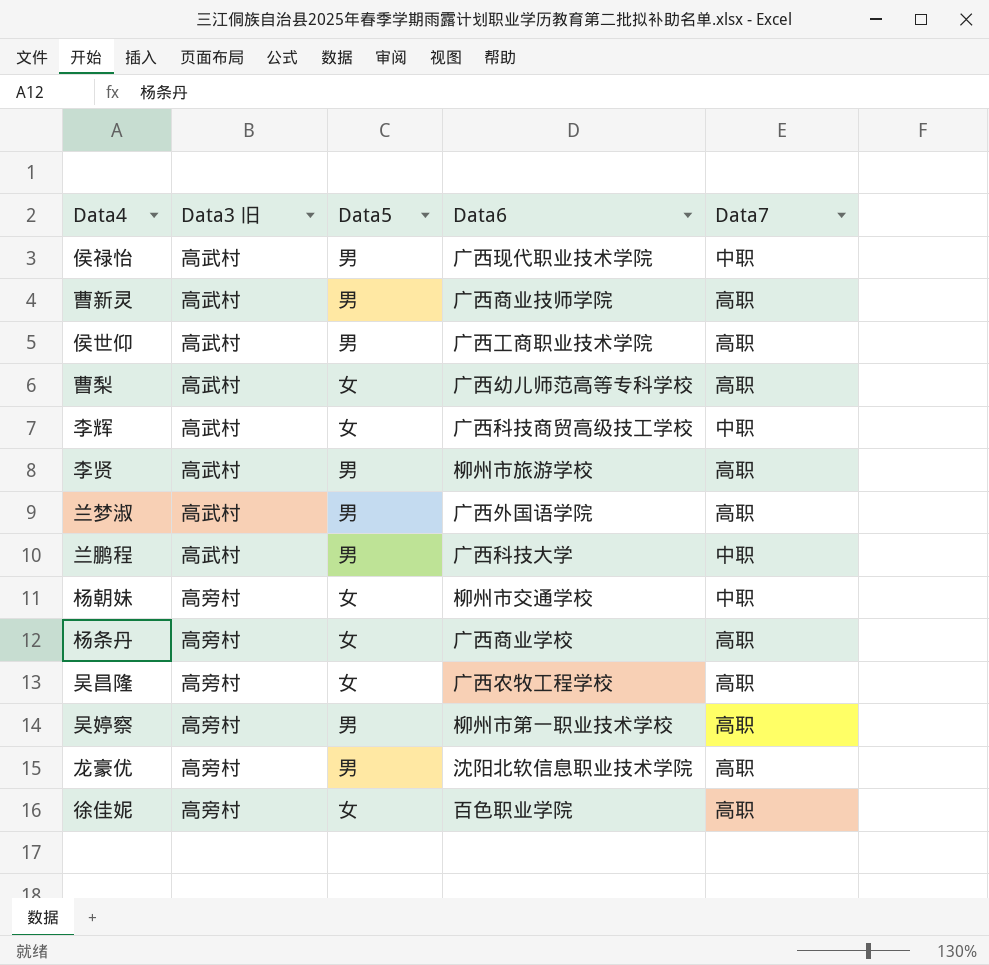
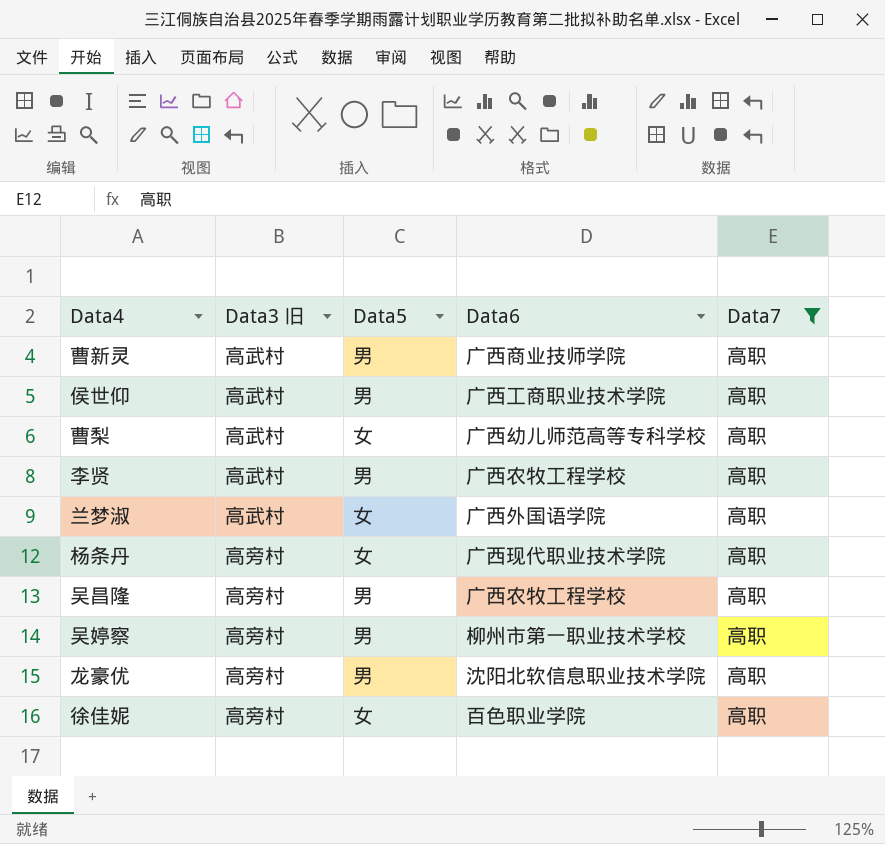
filter: none -> Data7 = 高职
李贤 | Data6: 柳州市旅游学校 -> 广西农牧工程学校
兰梦淑 | Data5: 男 -> 女
杨条丹 | Data6: 广西商业学校 -> 广西现代职业技术学院
吴昌隆 | Data5: 女 -> 男

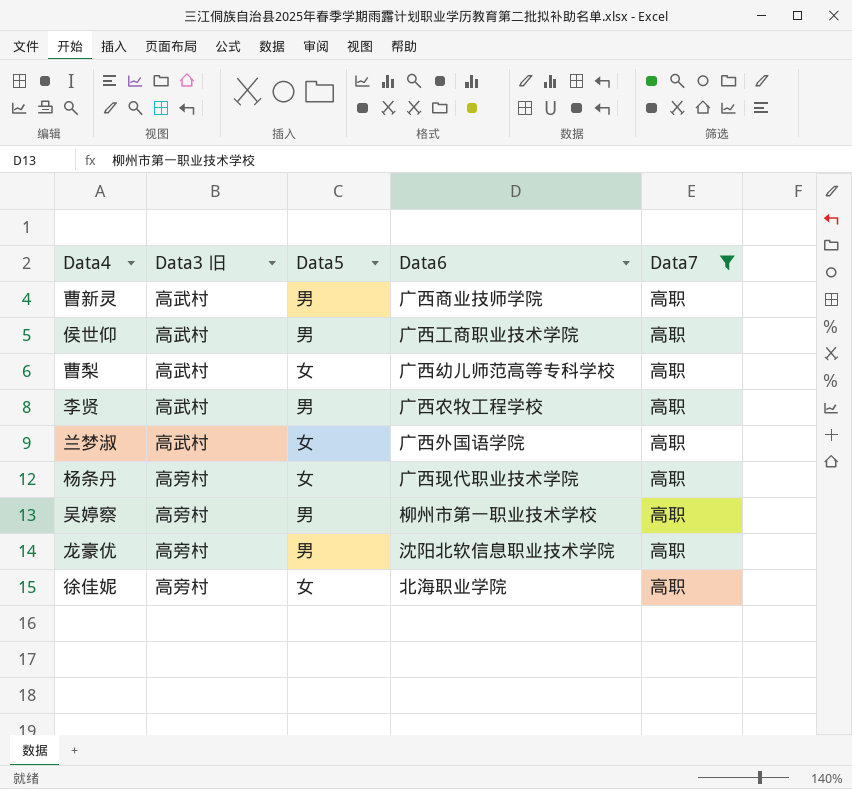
row 吴昌隆: 高旁村 | 男 | 广西农牧工程学校 | 高职 -> none
徐佳妮 | Data6: 百色职业学院 -> 北海职业学院

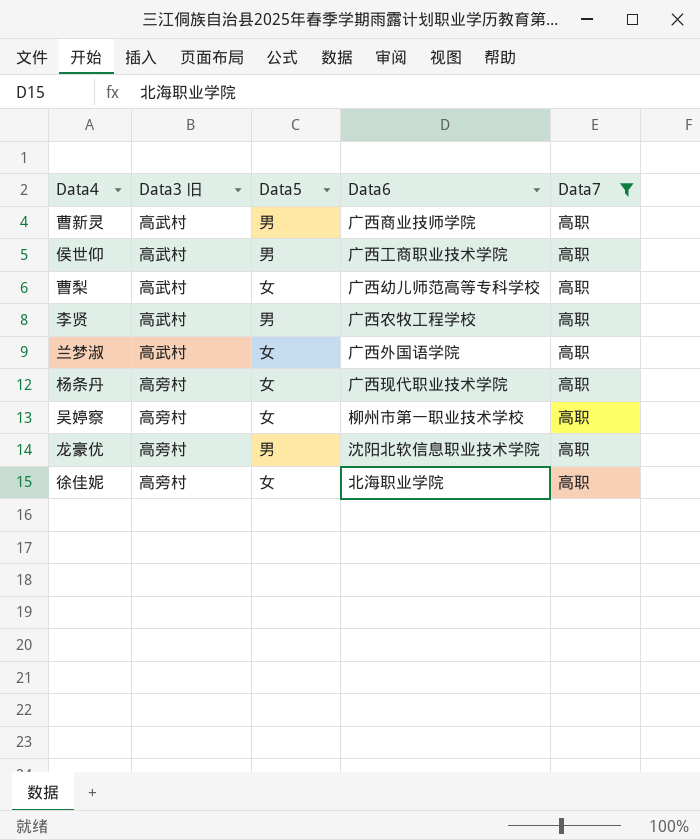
吴婷察 | Data5: 男 -> 女

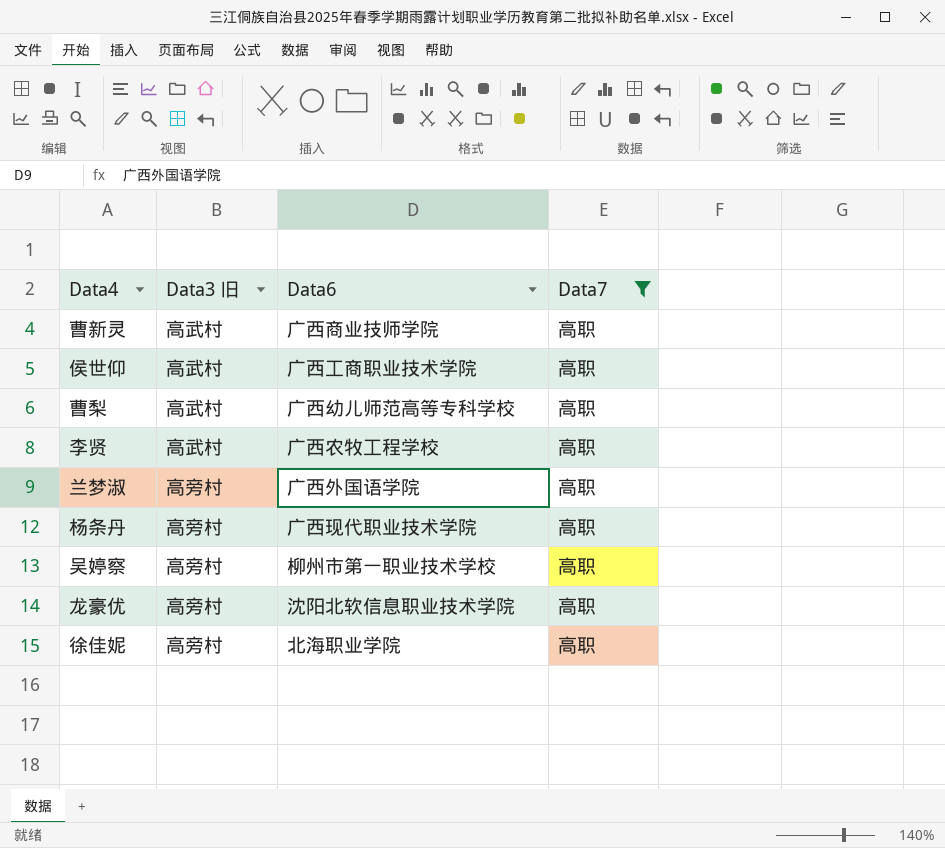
column Data5 | position: 3 -> none
兰梦淑 | Data3 旧: 高武村 -> 高旁村

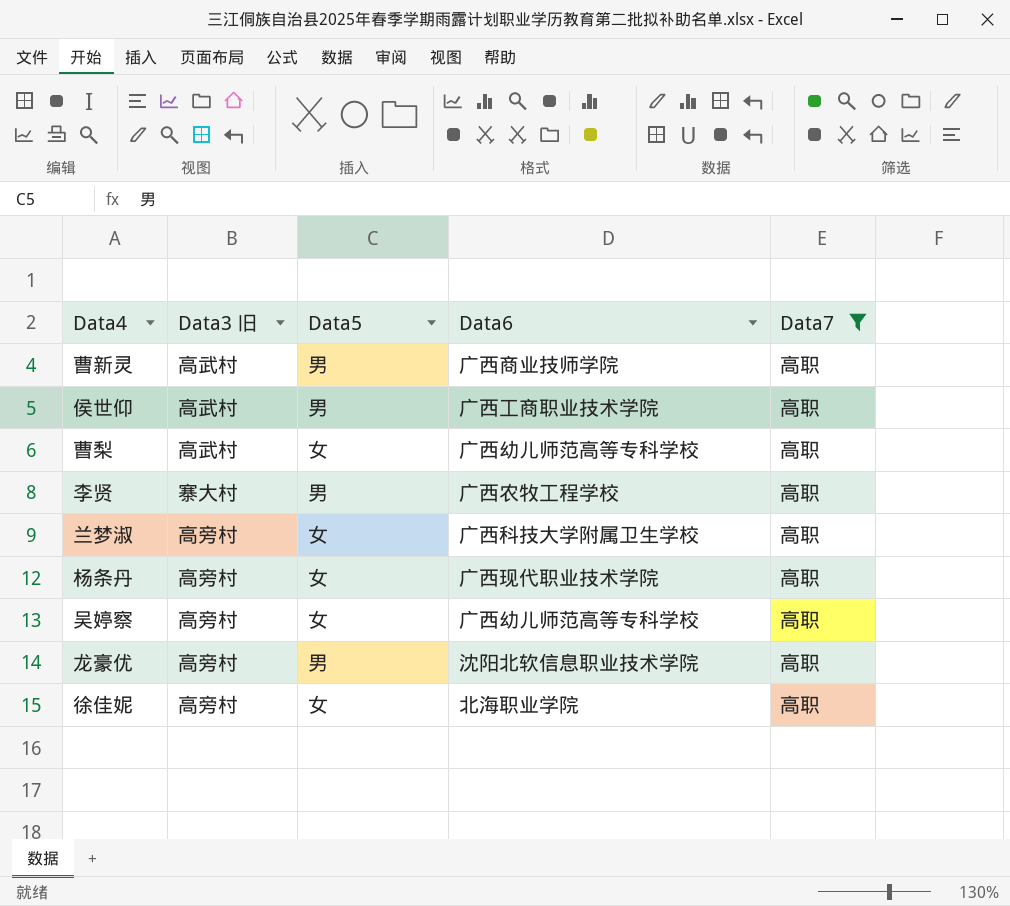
column Data5 | position: none -> 3
李贤 | Data3 旧: 高武村 -> 寨大村
兰梦淑 | Data6: 广西外国语学院 -> 广西科技大学附属卫生学校
吴婷察 | Data6: 柳州市第一职业技术学校 -> 广西幼儿师范高等专科学校

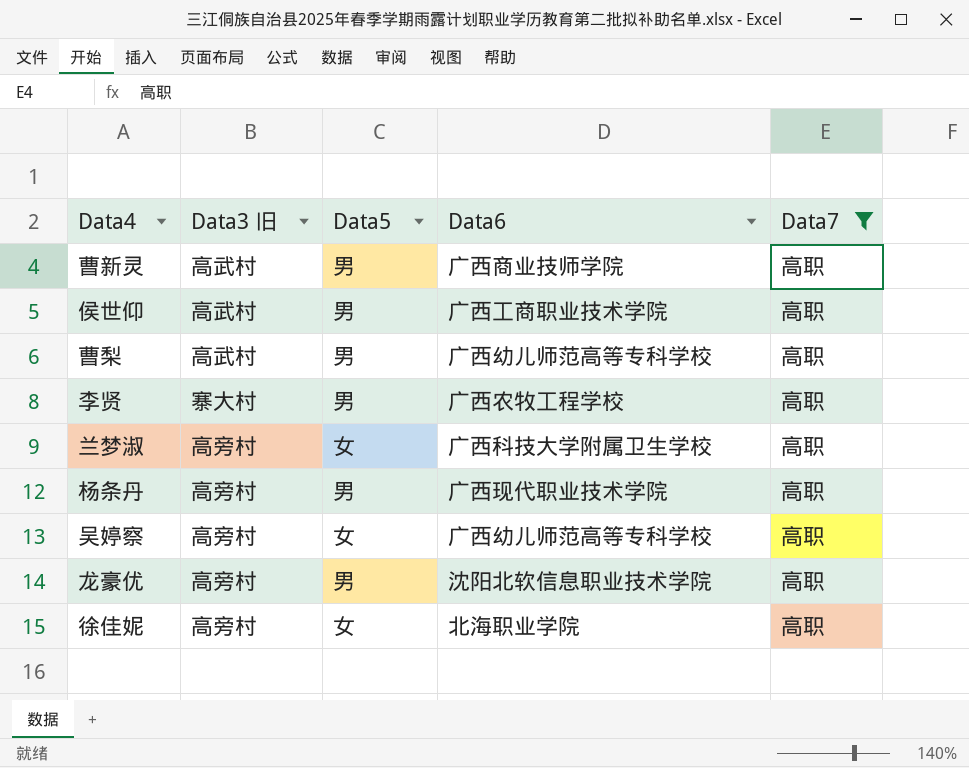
曹梨 | Data5: 女 -> 男
杨条丹 | Data5: 女 -> 男

